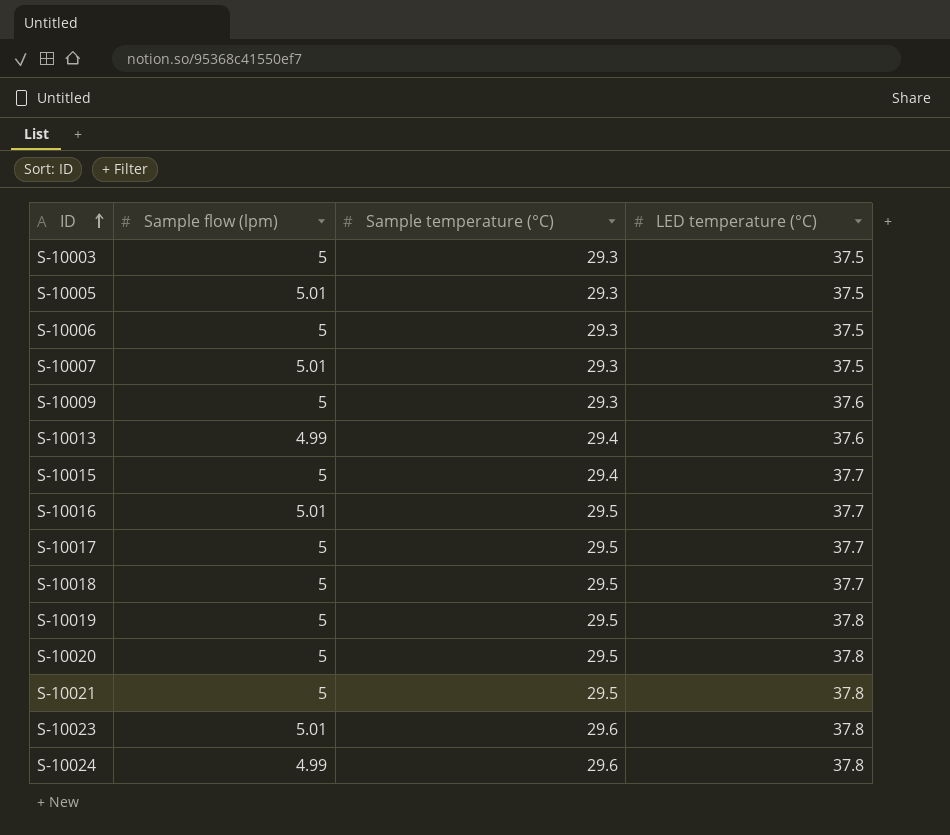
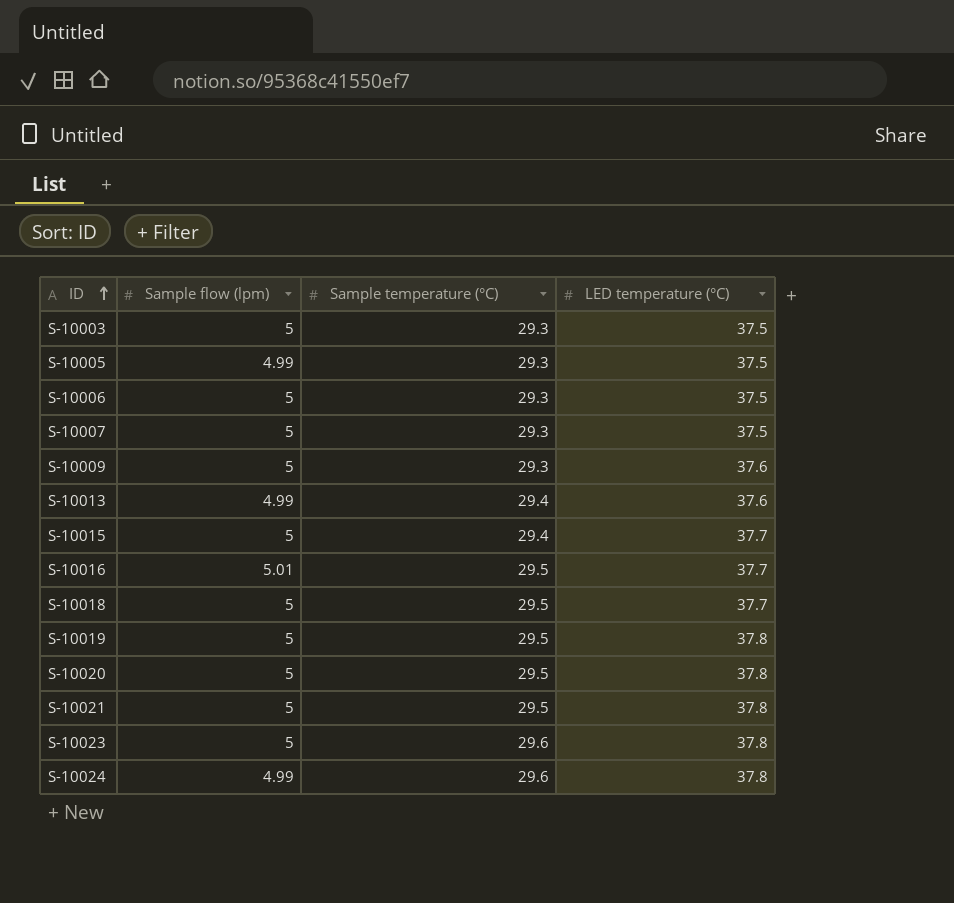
row S-10017: 5 | 29.5 | 37.7 -> none
S-10005 | Sample flow (lpm): 5.01 -> 4.99
S-10007 | Sample flow (lpm): 5.01 -> 5
S-10023 | Sample flow (lpm): 5.01 -> 5

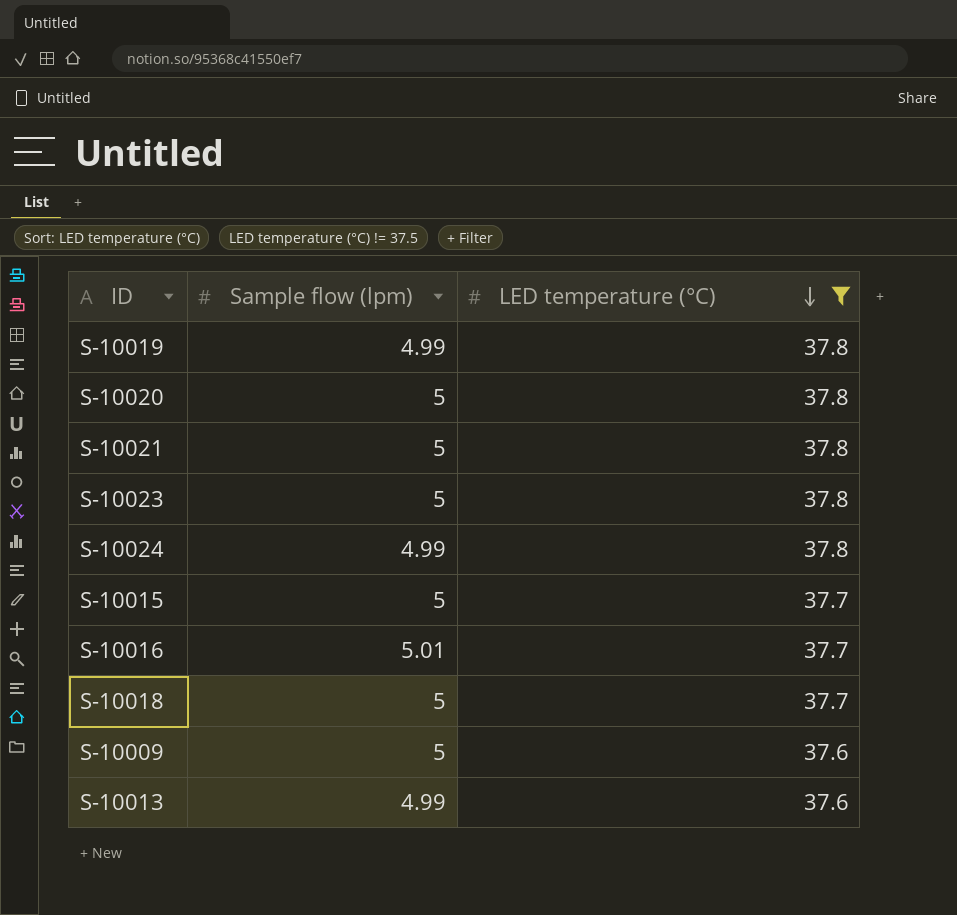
filter: none -> LED temperature (°C) != 37.5
row order: ID ascending -> LED temperature (°C) descending
column Sample temperature (°C) | position: 3 -> none
S-10019 | Sample flow (lpm): 5 -> 4.99

